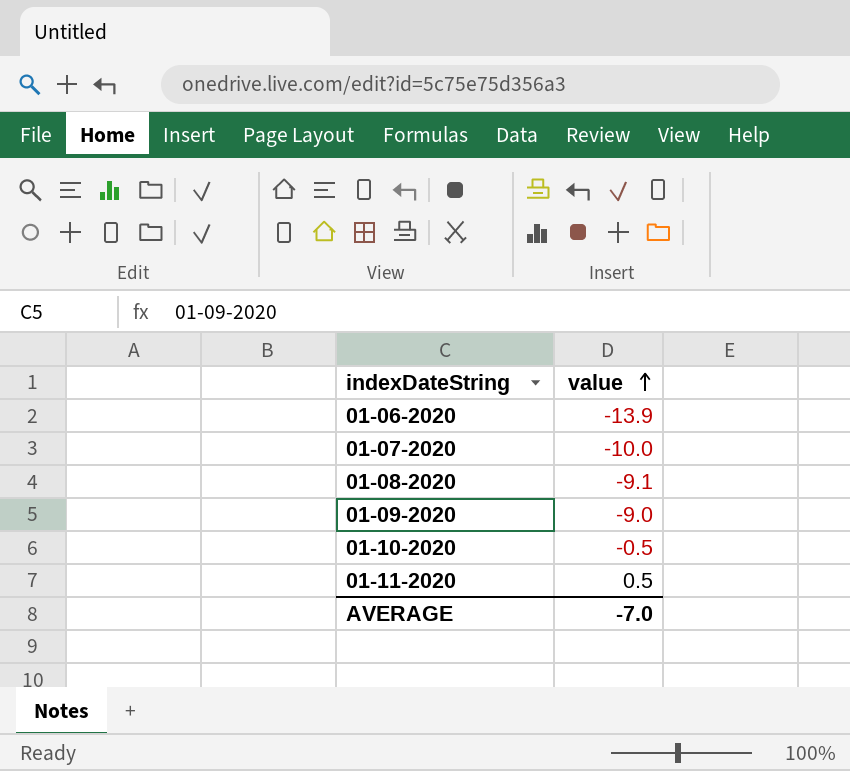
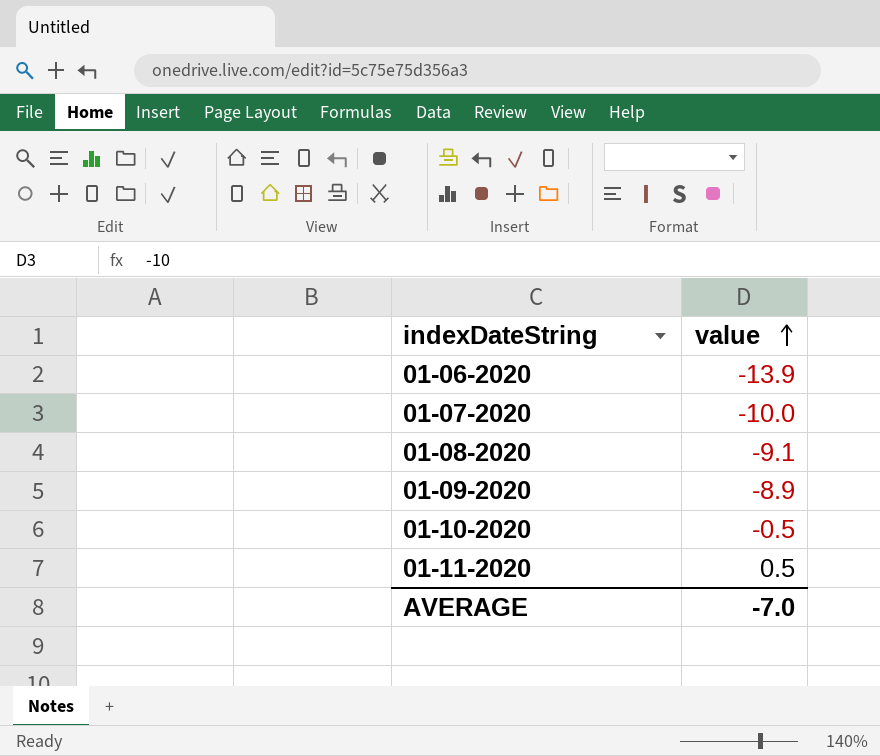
01-09-2020 | value: -9.0 -> -8.9

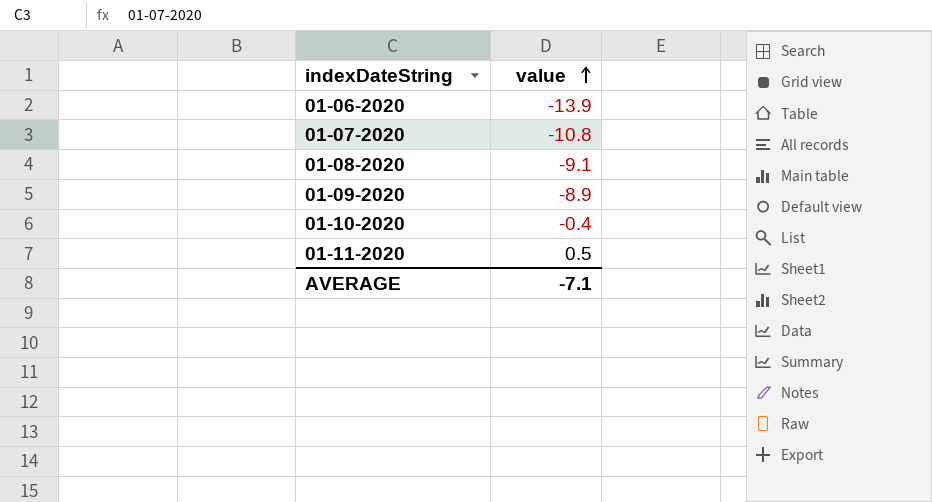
01-07-2020 | value: -10.0 -> -10.8
01-10-2020 | value: -0.5 -> -0.4
AVERAGE | value: -7.0 -> -7.1

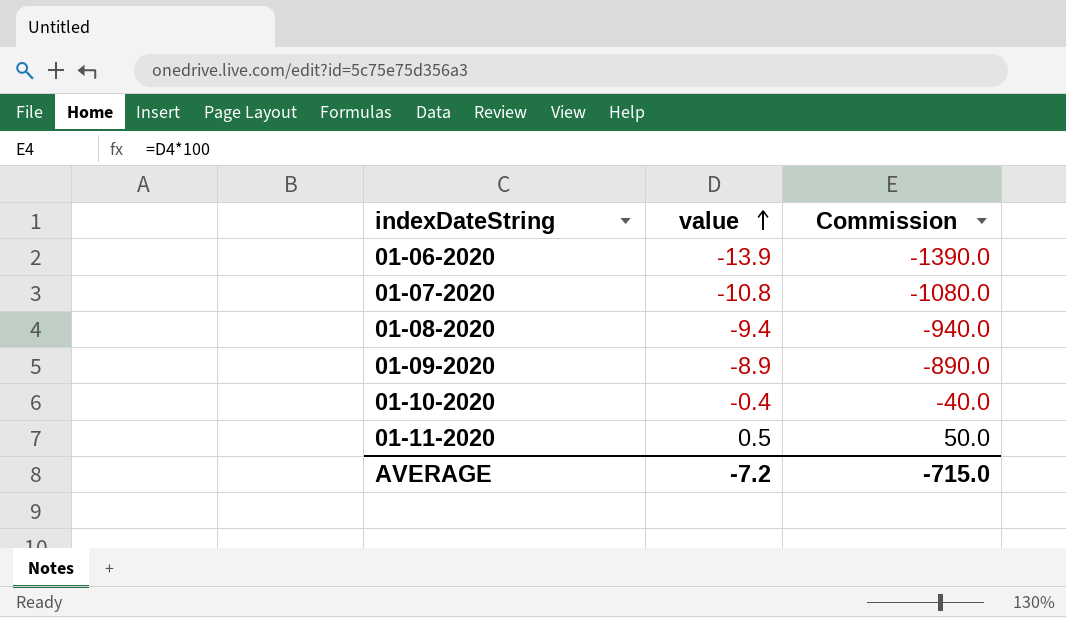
column Commission | formula: none -> [value] * 100
01-08-2020 | value: -9.1 -> -9.4
AVERAGE | value: -7.1 -> -7.2

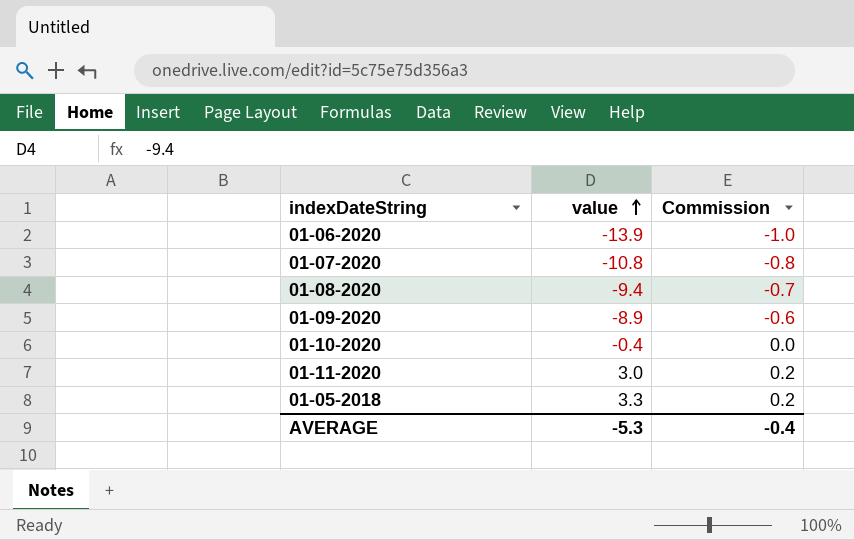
column Commission | formula: [value] * 100 -> [value] * 0.07
01-11-2020 | value: 0.5 -> 3.0
row 01-05-2018: none -> 3.3 | 0.2
AVERAGE | value: -7.2 -> -5.3
AVERAGE | Commission: -715.0 -> -0.4

